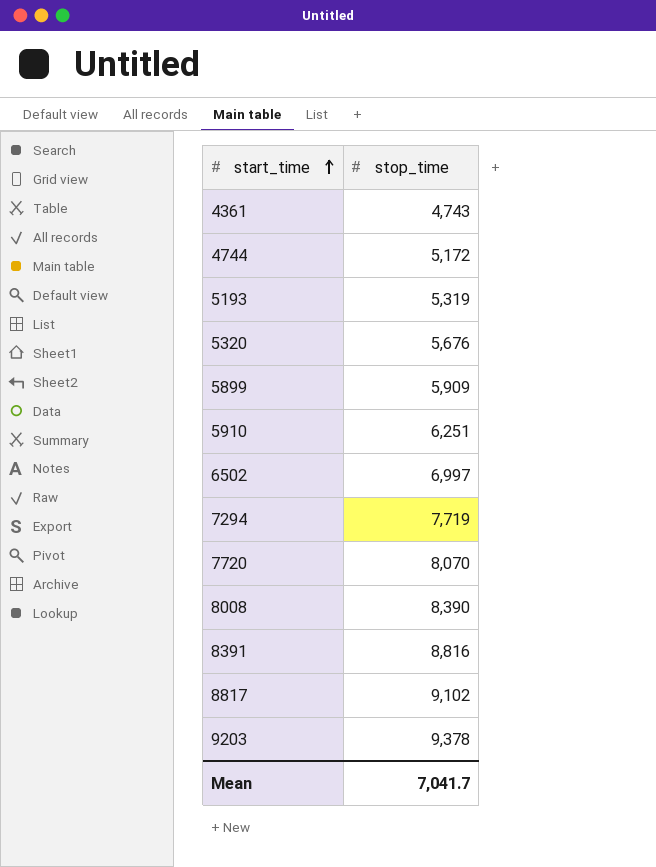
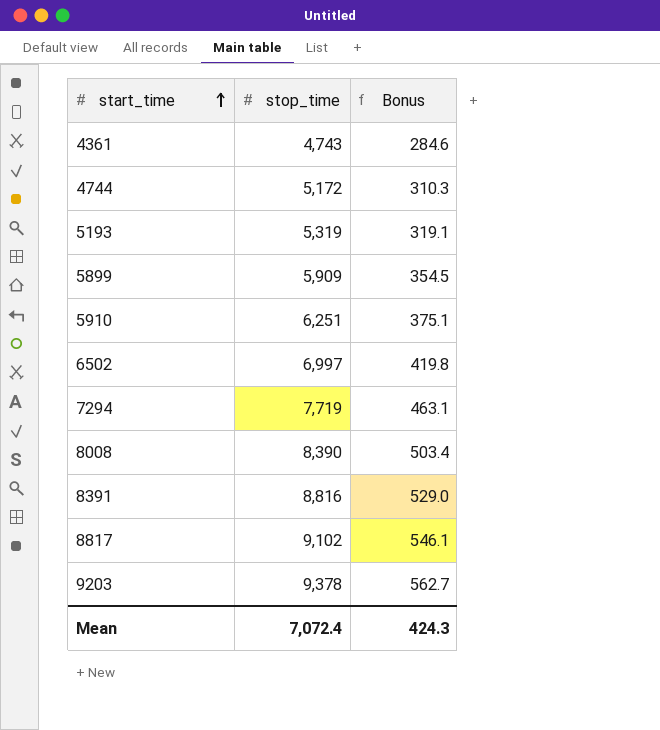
column Bonus | formula: none -> [stop_time] * 0.06
row 5320: 5,676 -> none
row 7720: 8,070 -> none
Mean | stop_time: 7,041.7 -> 7,072.4

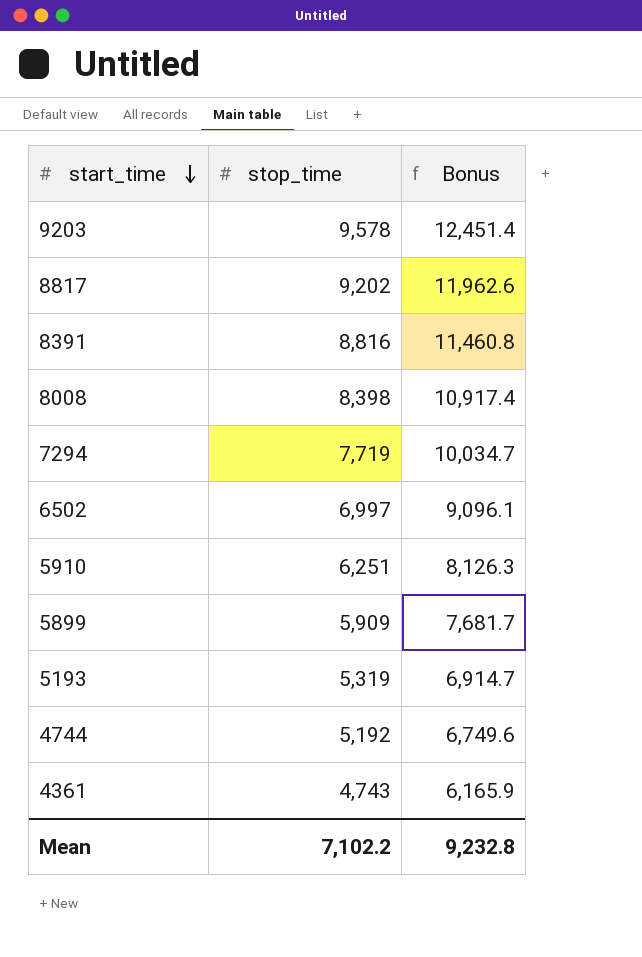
row order: start_time ascending -> start_time descending
column Bonus | formula: [stop_time] * 0.06 -> [stop_time] * 1.3
9203 | stop_time: 9,378 -> 9,578
8817 | stop_time: 9,102 -> 9,202
8008 | stop_time: 8,390 -> 8,398
4744 | stop_time: 5,172 -> 5,192
Mean | stop_time: 7,072.4 -> 7,102.2
Mean | Bonus: 424.3 -> 9,232.8

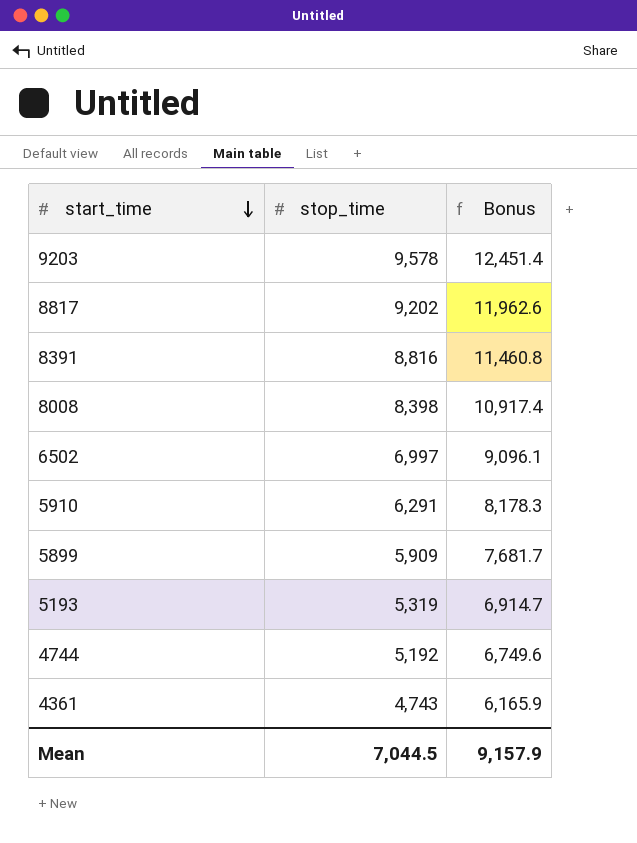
row 7294: 7,719 | 10,034.7 -> none
5910 | stop_time: 6,251 -> 6,291
5910 | Bonus: 8,126.3 -> 8,178.3
Mean | stop_time: 7,102.2 -> 7,044.5
Mean | Bonus: 9,232.8 -> 9,157.9

